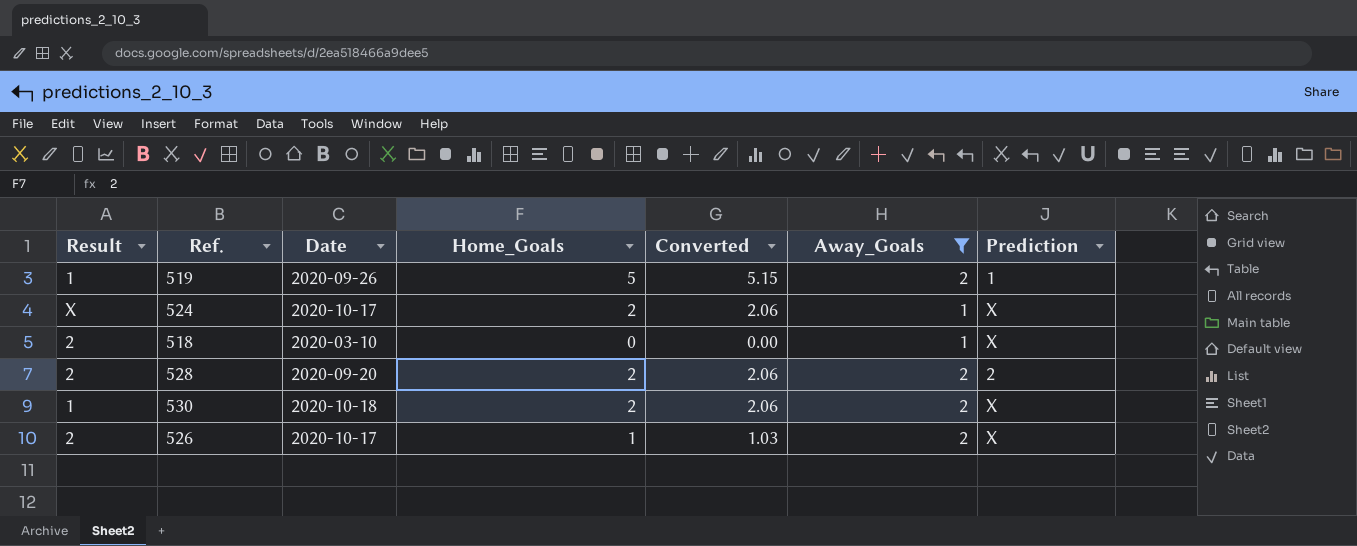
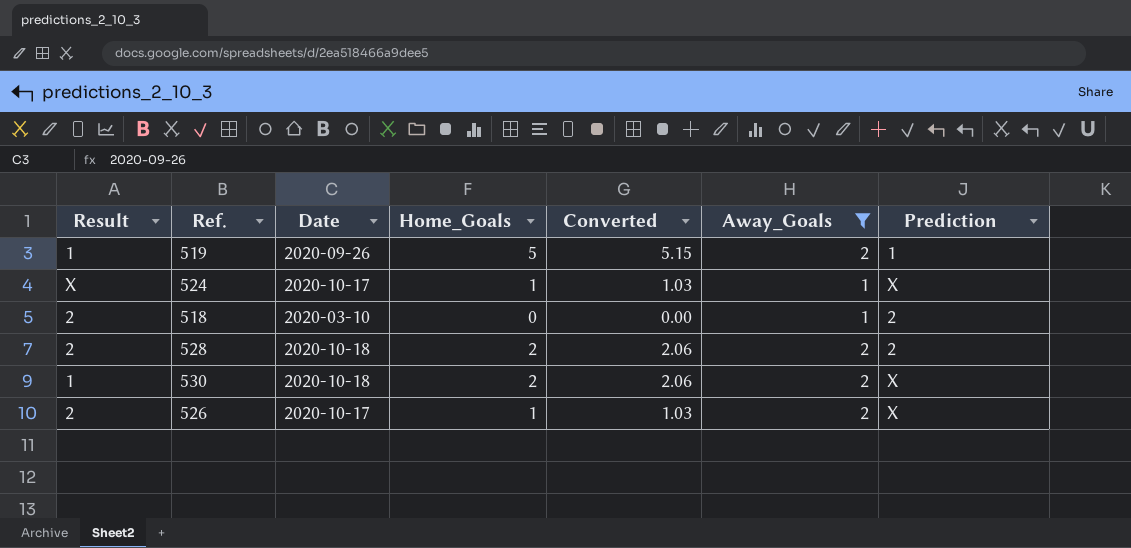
524 | Home_Goals: 2 -> 1
524 | Converted: 2.06 -> 1.03
518 | Prediction: X -> 2
528 | Date: 2020-09-20 -> 2020-10-18

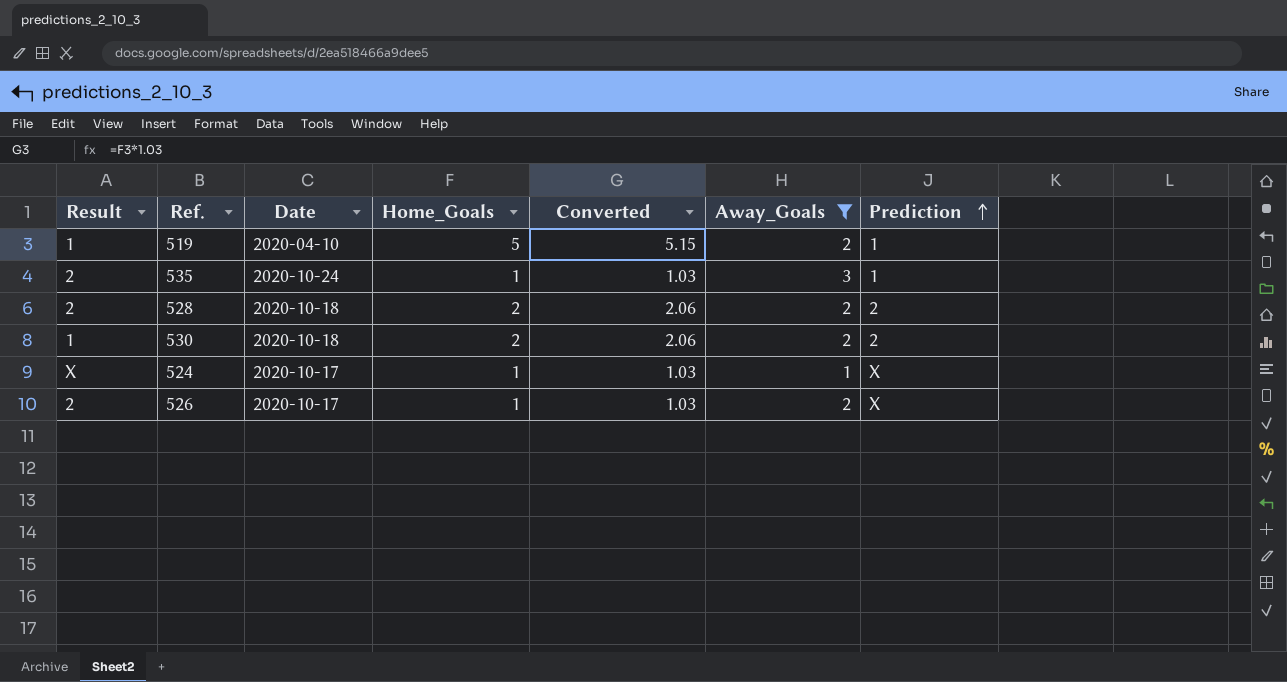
row order: none -> Prediction ascending
row 518: 2 | 2020-03-10 | 0 | 0.00 | 1 | 2 -> none
519 | Date: 2020-09-26 -> 2020-04-10
row 535: none -> 2 | 2020-10-24 | 1 | 1.03 | 3 | 1
530 | Prediction: X -> 2

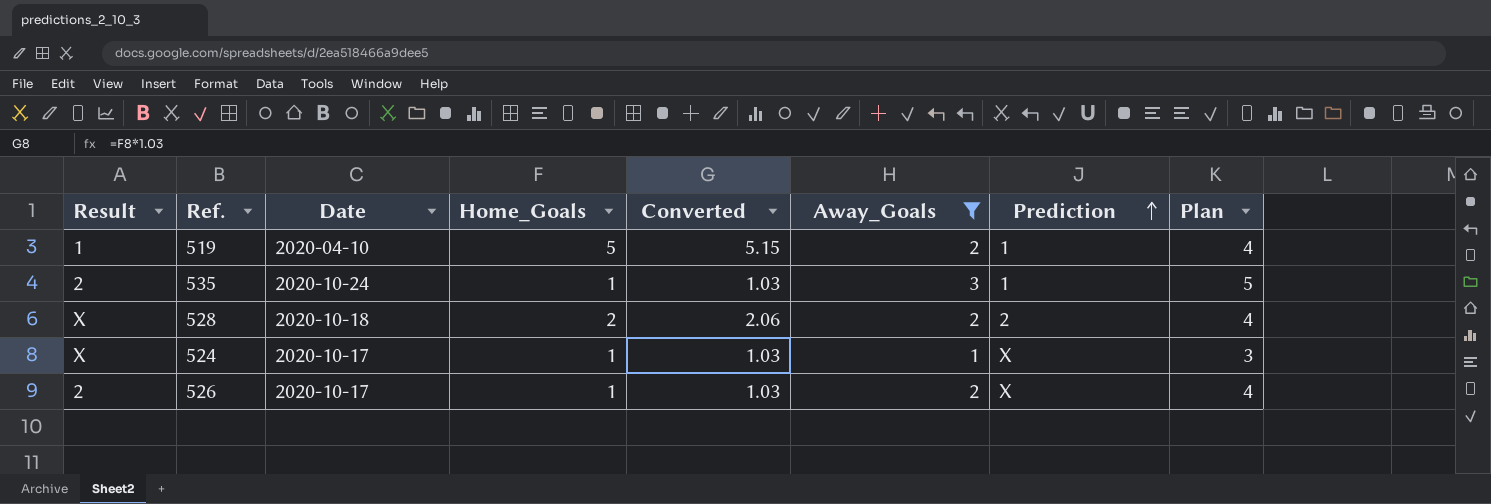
column Plan | formula: none -> [Away_Goals] + 2
row 530: 1 | 2020-10-18 | 2 | 2.06 | 2 | 2 -> none
528 | Result: 2 -> X

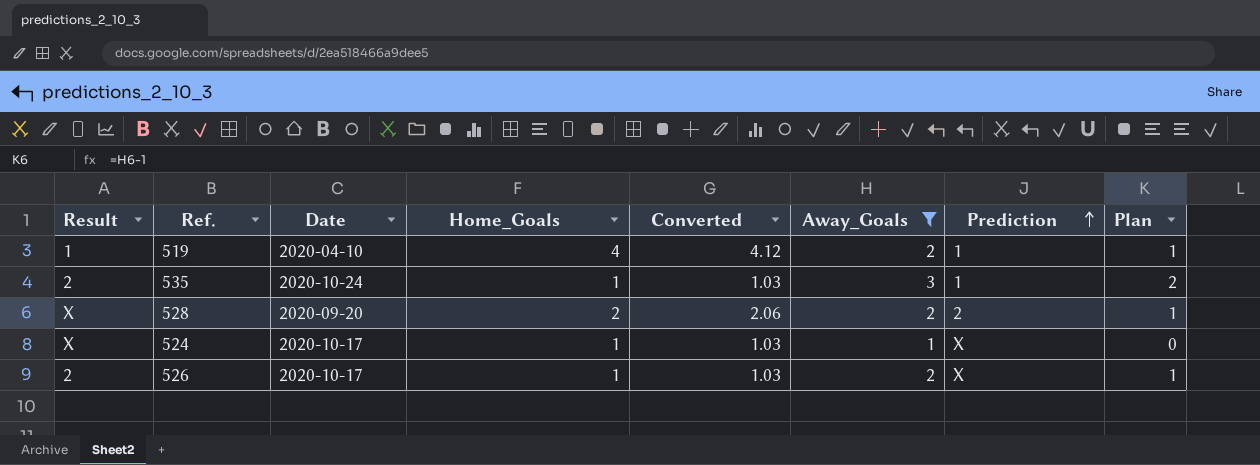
column Plan | formula: [Away_Goals] + 2 -> [Away_Goals] - 1
519 | Home_Goals: 5 -> 4
519 | Converted: 5.15 -> 4.12
528 | Date: 2020-10-18 -> 2020-09-20

